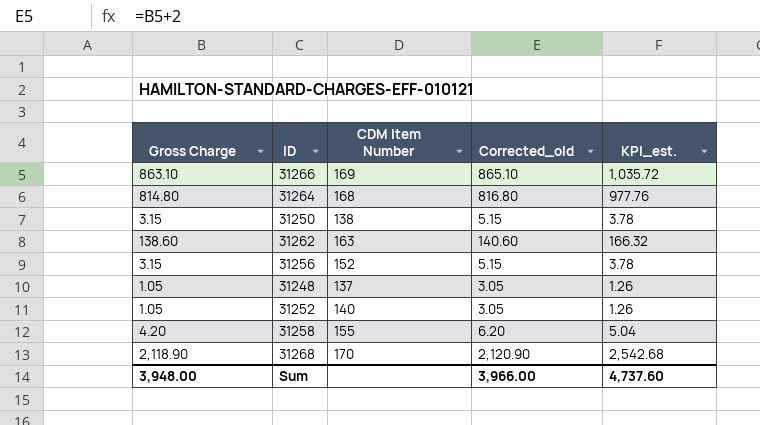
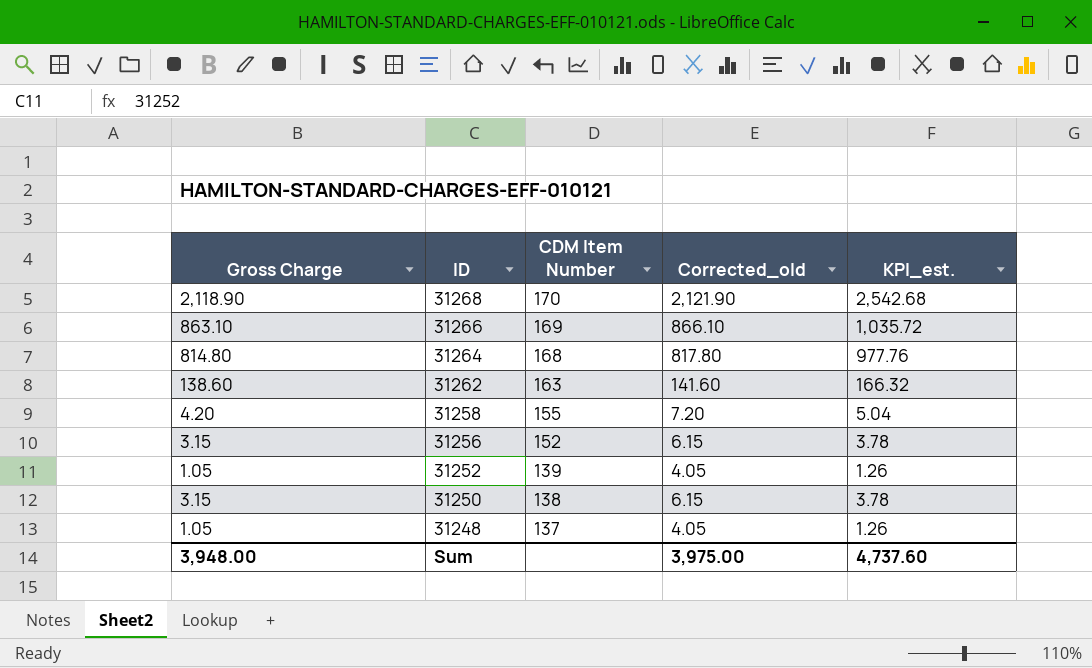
row order: none -> ID descending
column Corrected_old | formula: [Gross Charge] + 2 -> [Gross Charge] + 3
31252 | CDM Item Number: 140 -> 139
Sum | Corrected_old: 3,966.00 -> 3,975.00

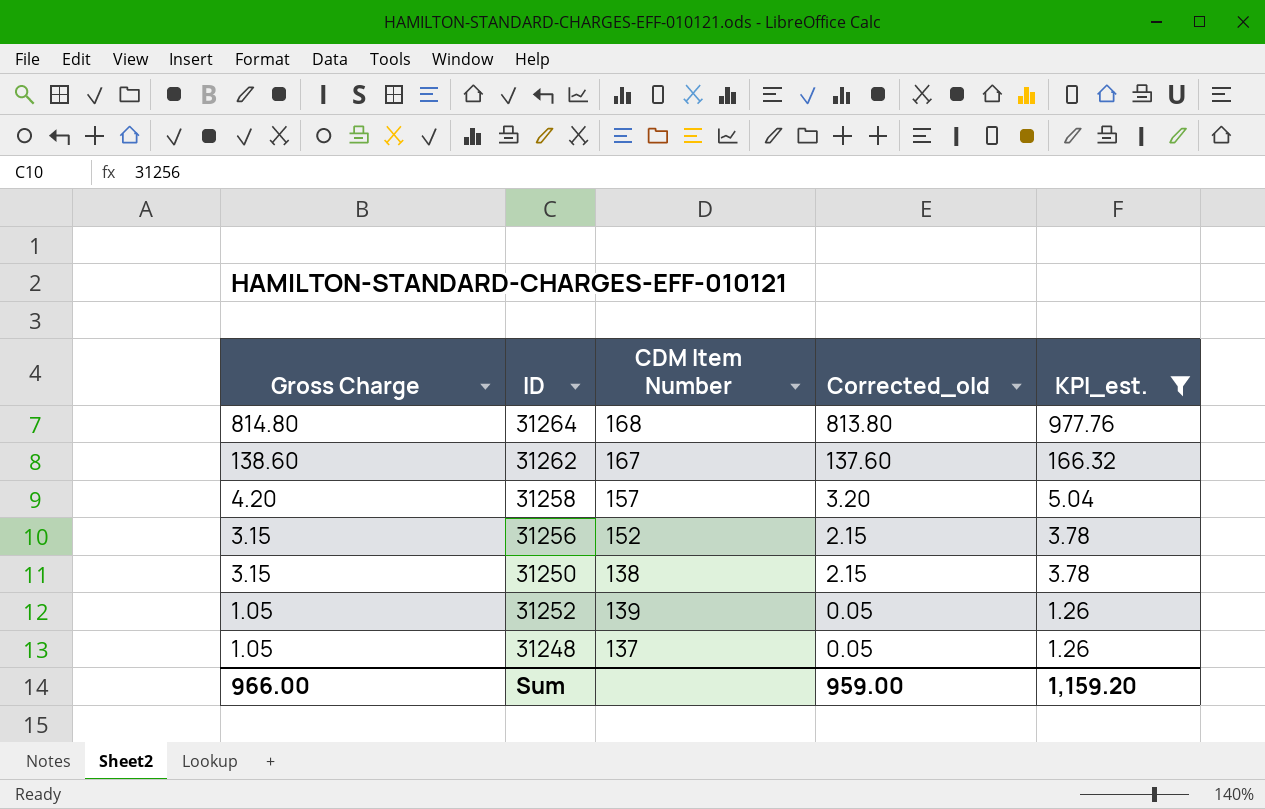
filter: none -> KPI_est. <= 977.76
row order: ID descending -> Gross Charge descending
column Corrected_old | formula: [Gross Charge] + 3 -> [Gross Charge] - 1
31262 | CDM Item Number: 163 -> 167
31258 | CDM Item Number: 155 -> 157
Sum | Gross Charge: 3,948.00 -> 966.00
Sum | Corrected_old: 3,975.00 -> 959.00
Sum | KPI_est.: 4,737.60 -> 1,159.20

